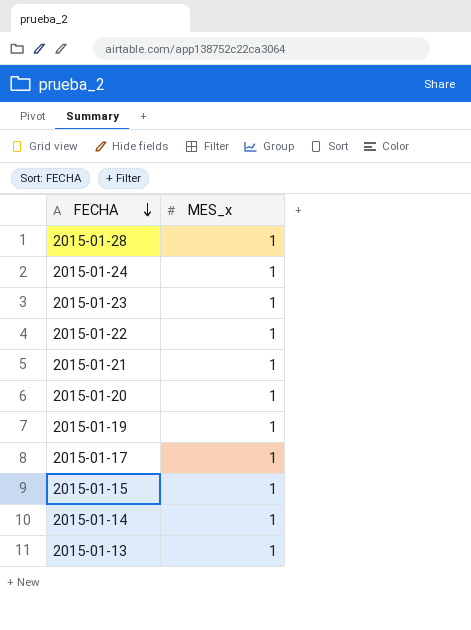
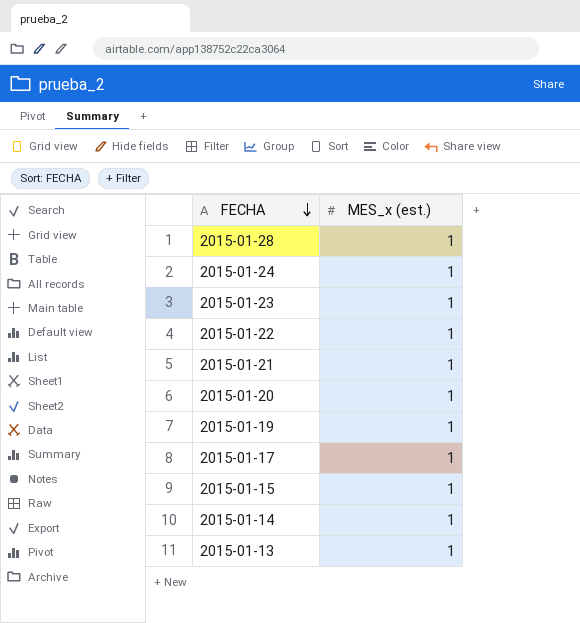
column name: MES_x -> MES_x (est.)

